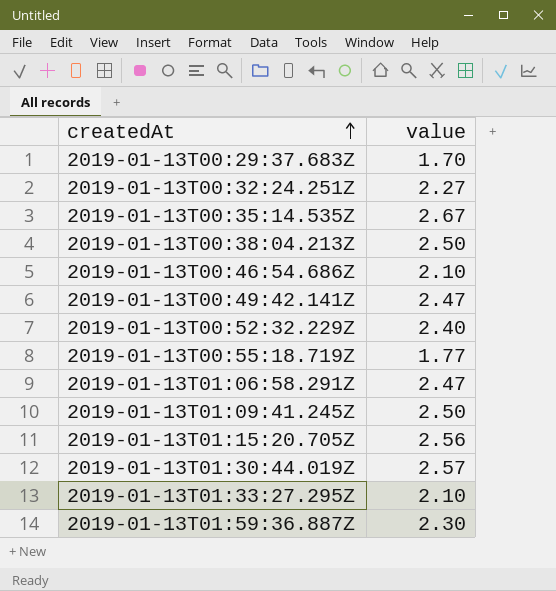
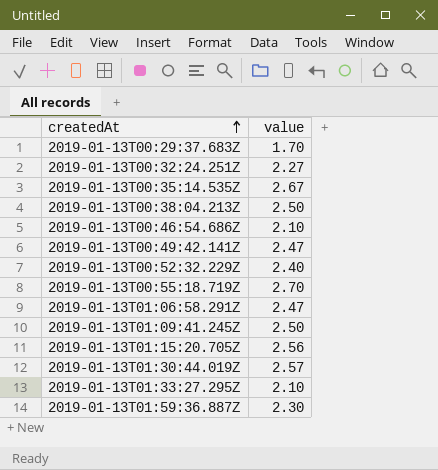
2019-01-13T00:55:18.719Z | value: 1.77 -> 2.70

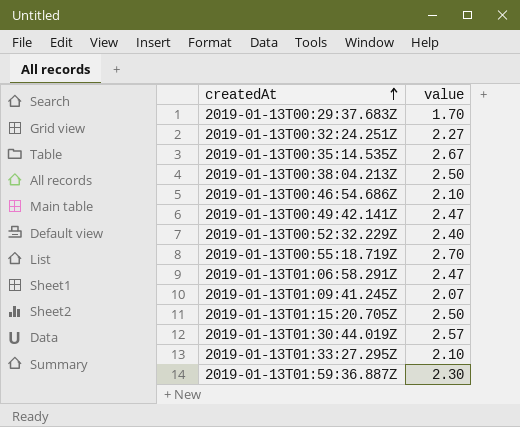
2019-01-13T01:09:41.245Z | value: 2.50 -> 2.07
2019-01-13T01:15:20.705Z | value: 2.56 -> 2.50

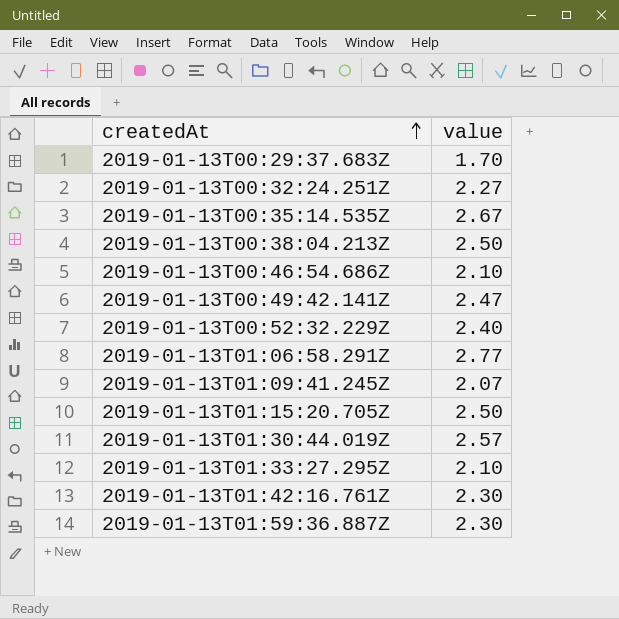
row 2019-01-13T00:55:18.719Z: 2.70 -> none
2019-01-13T01:06:58.291Z | value: 2.47 -> 2.77
row 2019-01-13T01:42:16.761Z: none -> 2.30

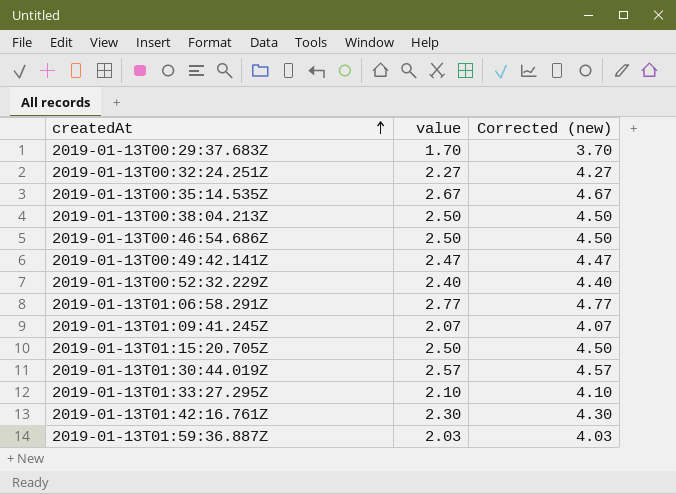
column Corrected (new) | formula: none -> [value] + 2
2019-01-13T00:46:54.686Z | value: 2.10 -> 2.50
2019-01-13T01:59:36.887Z | value: 2.30 -> 2.03

